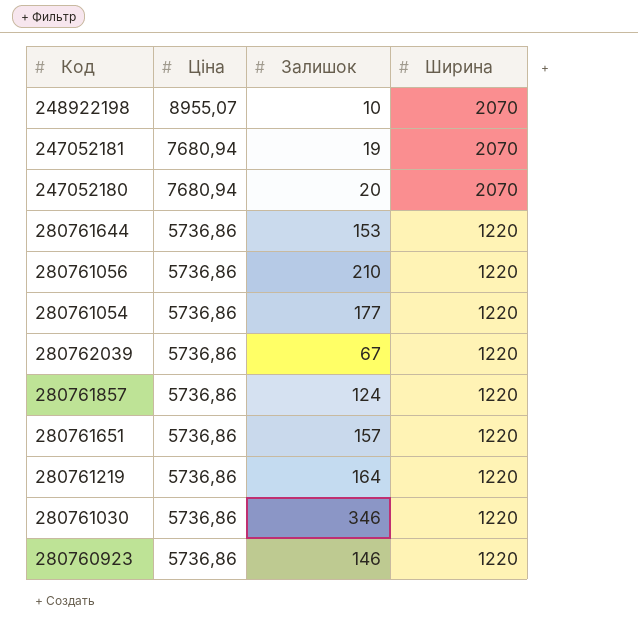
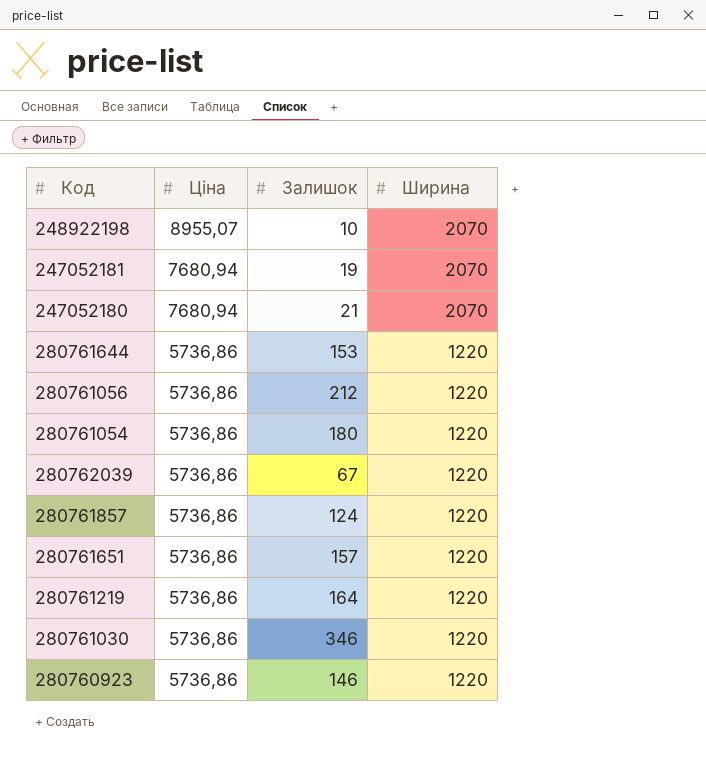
247052180 | Залишок: 20 -> 21
280761056 | Залишок: 210 -> 212
280761054 | Залишок: 177 -> 180

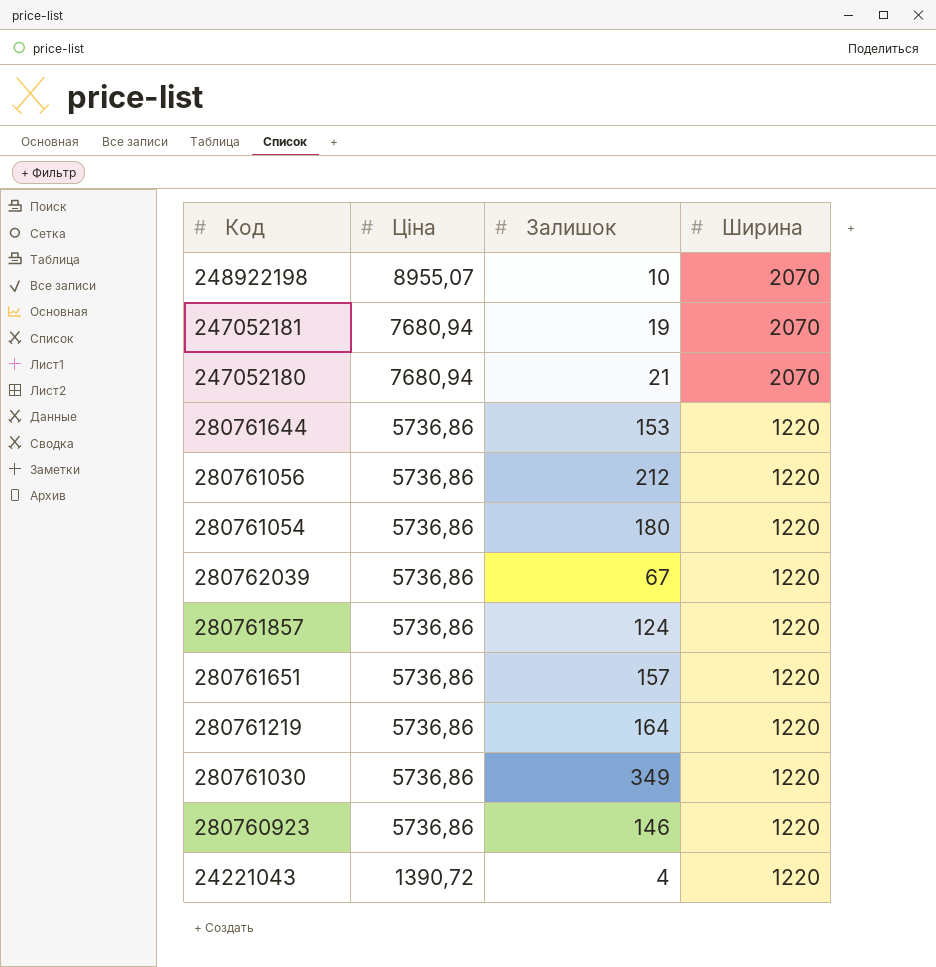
280761030 | Залишок: 346 -> 349
row 24221043: none -> 1390,72 | 4 | 1220

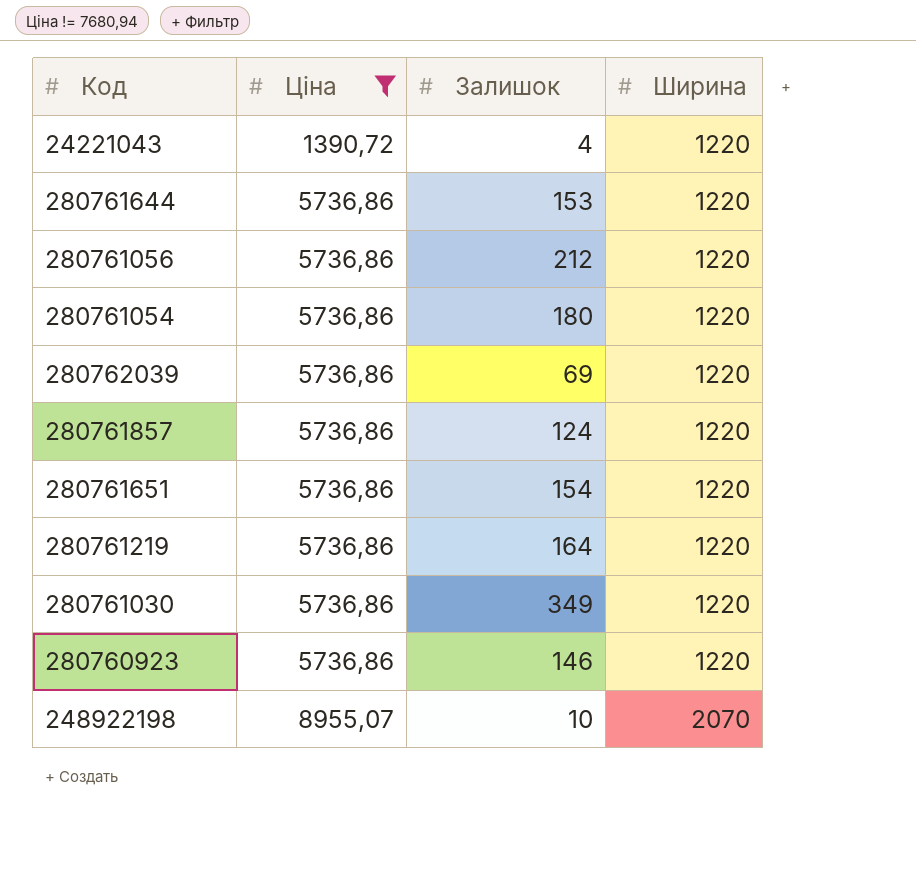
filter: none -> Ціна != 7680,94
row order: Ціна descending -> Ціна ascending
280762039 | Залишок: 67 -> 69
280761651 | Залишок: 157 -> 154

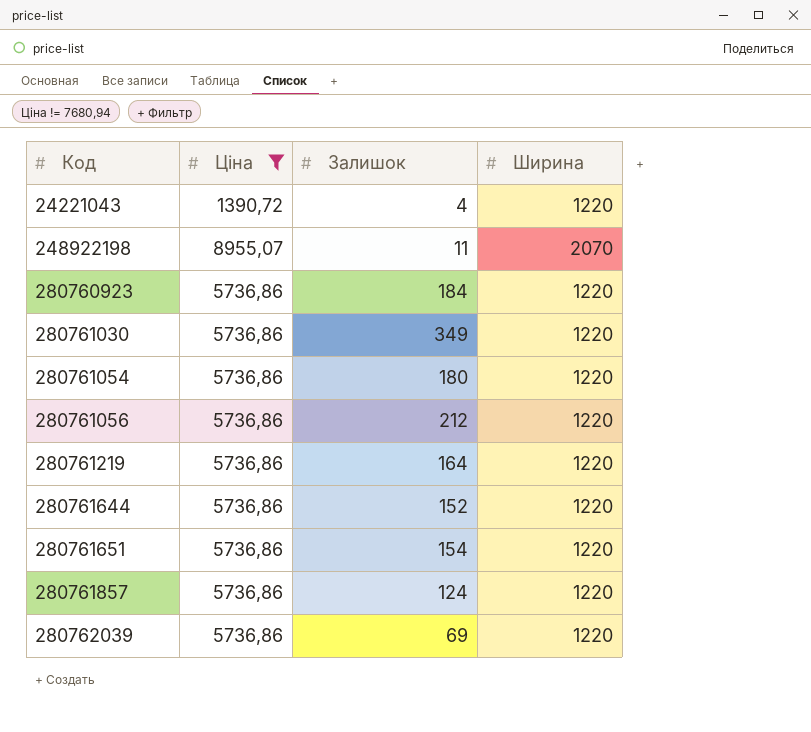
row order: Ціна ascending -> Код ascending
248922198 | Залишок: 10 -> 11
280760923 | Залишок: 146 -> 184
280761644 | Залишок: 153 -> 152

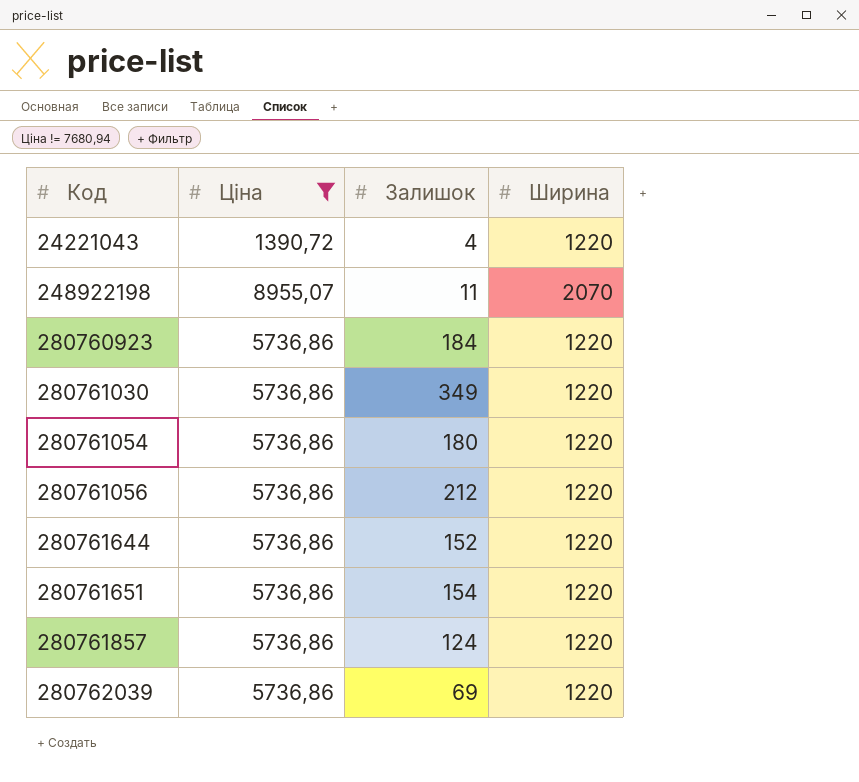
row 280761219: 5736,86 | 164 | 1220 -> none

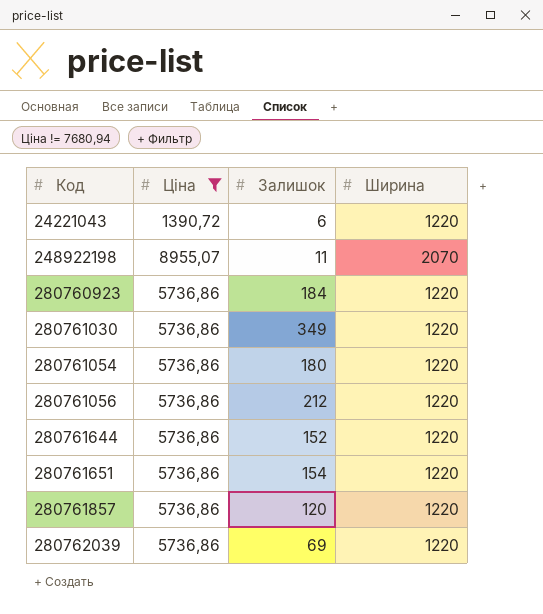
24221043 | Залишок: 4 -> 6
280761857 | Залишок: 124 -> 120

